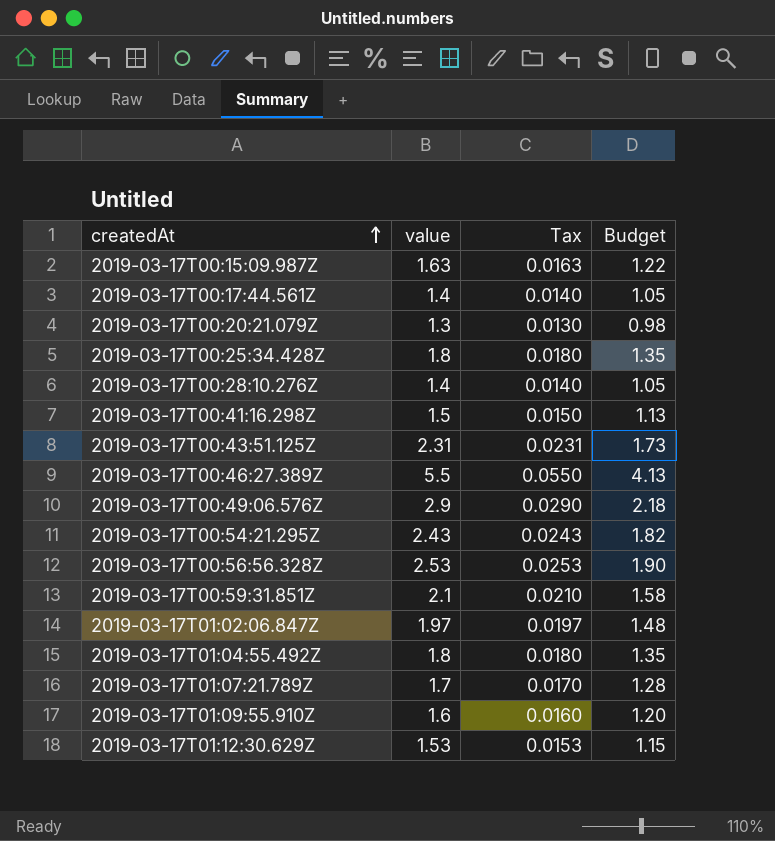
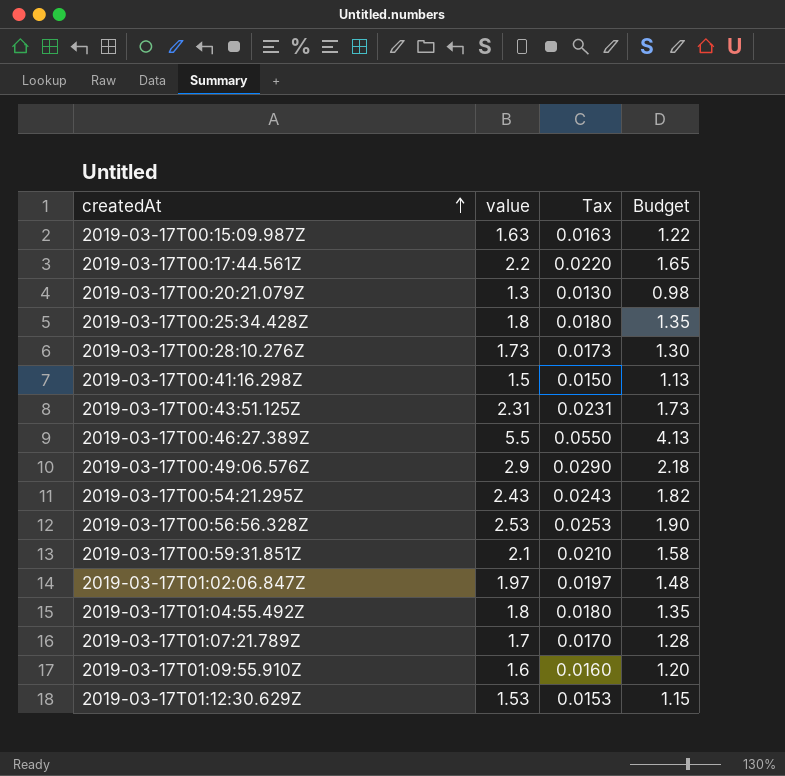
2019-03-17T00:17:44.561Z | value: 1.4 -> 2.2
2019-03-17T00:17:44.561Z | Tax: 0.0140 -> 0.0220
2019-03-17T00:17:44.561Z | Budget: 1.05 -> 1.65
2019-03-17T00:28:10.276Z | value: 1.4 -> 1.73
2019-03-17T00:28:10.276Z | Tax: 0.0140 -> 0.0173
2019-03-17T00:28:10.276Z | Budget: 1.05 -> 1.30

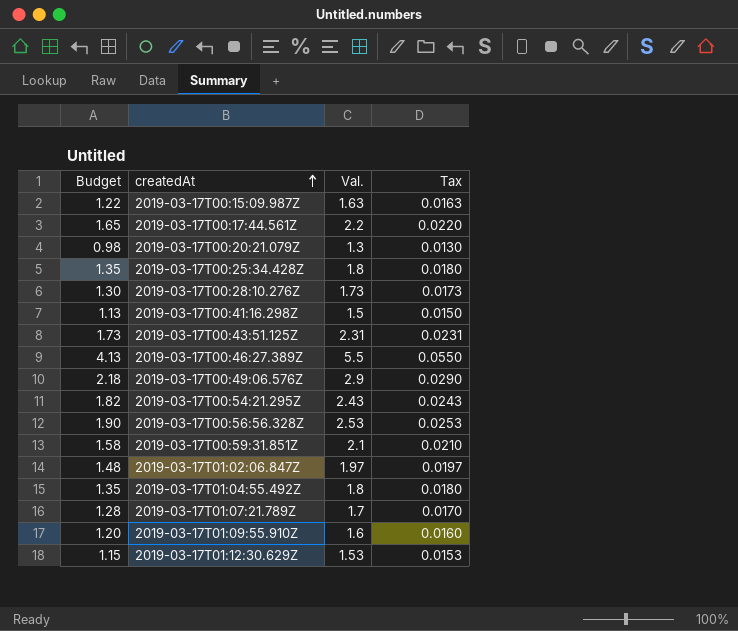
column Budget | position: 4 -> 1
column name: value -> Val.

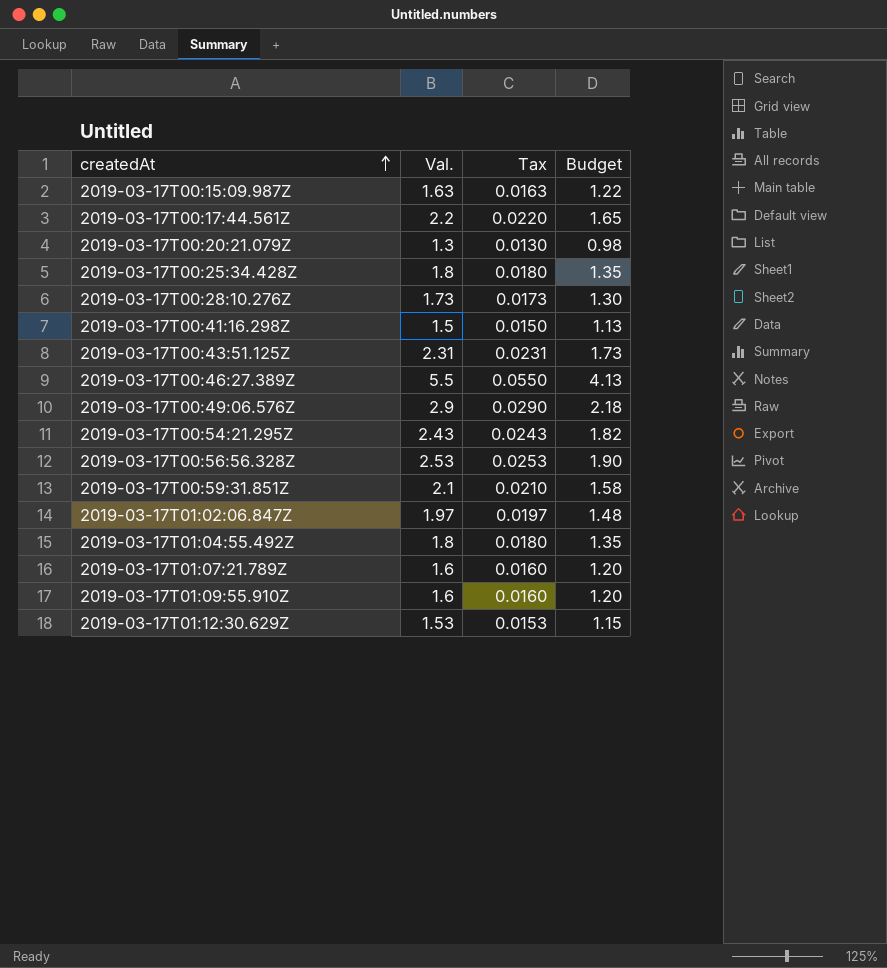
column Budget | position: 1 -> 4
2019-03-17T01:07:21.789Z | Val.: 1.7 -> 1.6
2019-03-17T01:07:21.789Z | Tax: 0.0170 -> 0.0160
2019-03-17T01:07:21.789Z | Budget: 1.28 -> 1.20

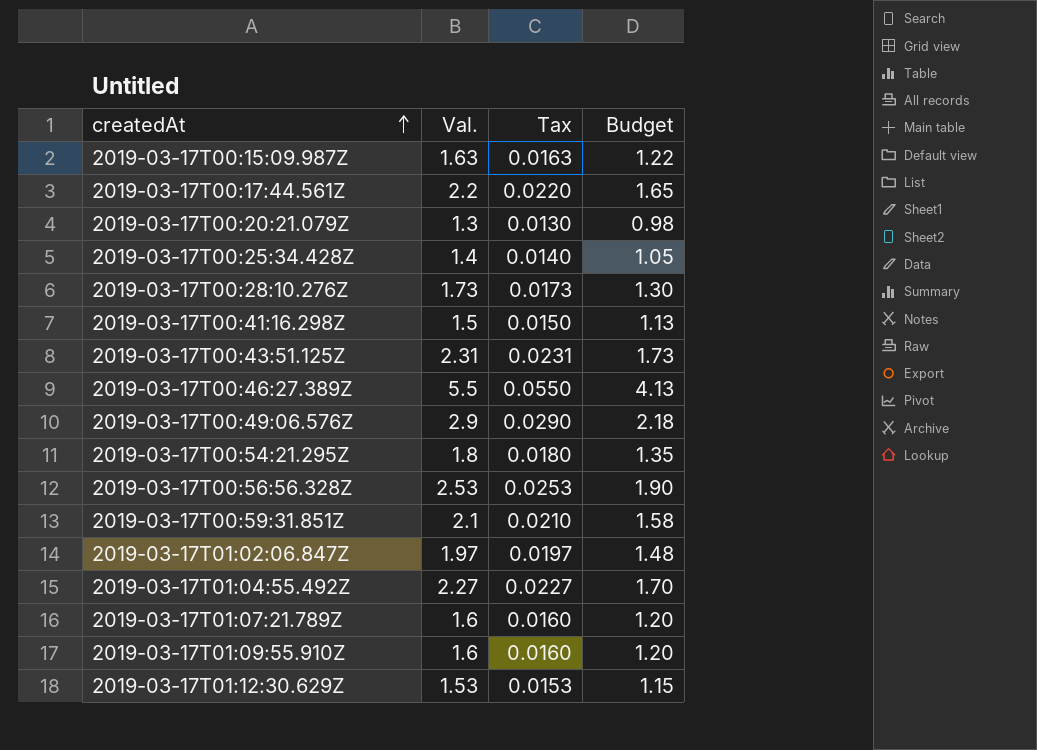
2019-03-17T00:25:34.428Z | Val.: 1.8 -> 1.4
2019-03-17T00:25:34.428Z | Tax: 0.0180 -> 0.0140
2019-03-17T00:25:34.428Z | Budget: 1.35 -> 1.05
2019-03-17T00:54:21.295Z | Val.: 2.43 -> 1.8
2019-03-17T00:54:21.295Z | Tax: 0.0243 -> 0.0180
2019-03-17T00:54:21.295Z | Budget: 1.82 -> 1.35
2019-03-17T01:04:55.492Z | Val.: 1.8 -> 2.27
2019-03-17T01:04:55.492Z | Tax: 0.0180 -> 0.0227
2019-03-17T01:04:55.492Z | Budget: 1.35 -> 1.70

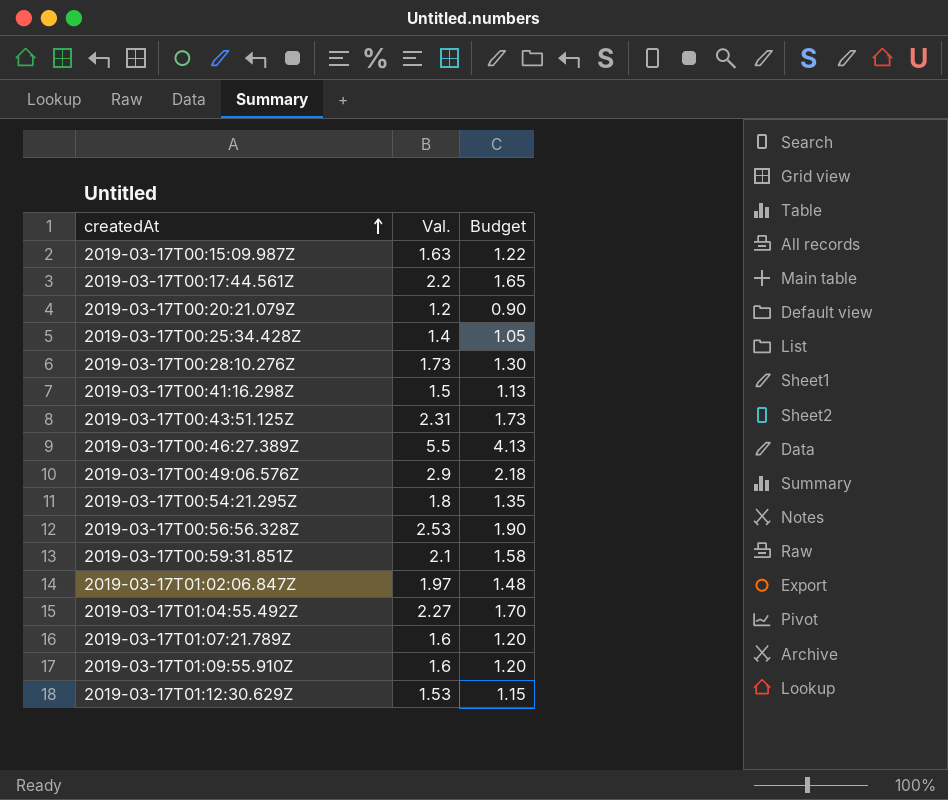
column Tax | formula: [Val.] * 0.01 -> none
2019-03-17T00:20:21.079Z | Val.: 1.3 -> 1.2
2019-03-17T00:20:21.079Z | Budget: 0.98 -> 0.90

